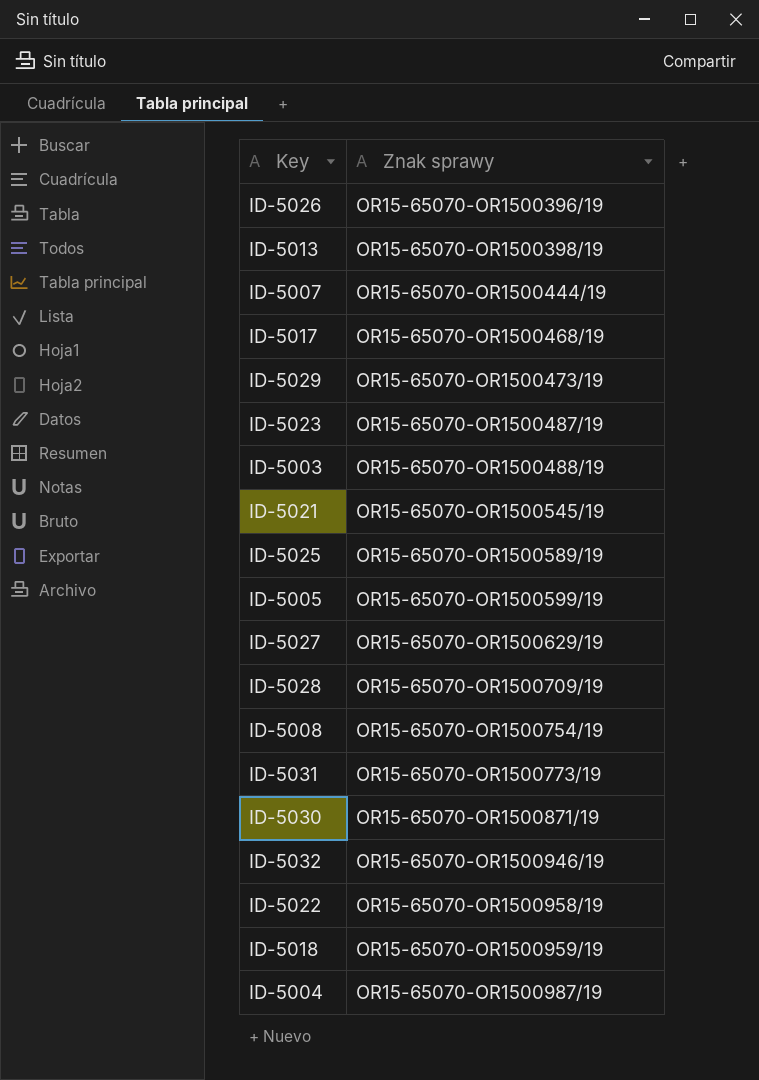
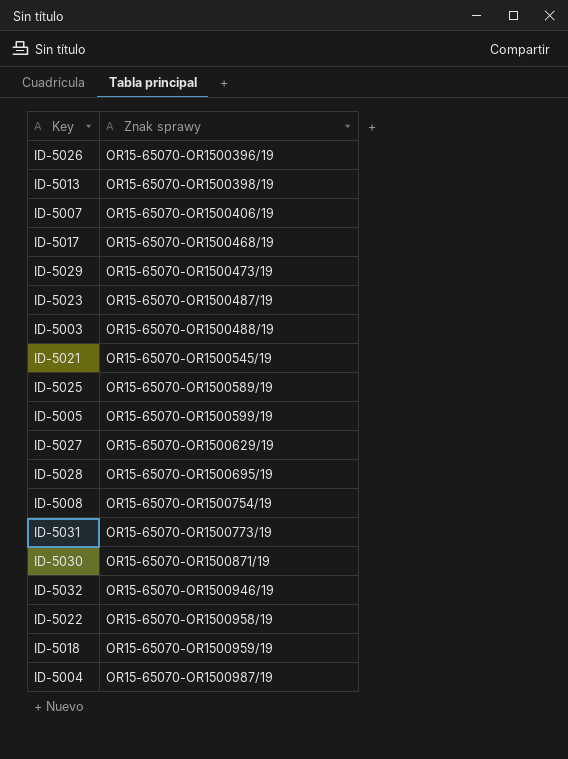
ID-5007 | Znak sprawy: OR15-65070-OR1500444/19 -> OR15-65070-OR1500406/19
ID-5028 | Znak sprawy: OR15-65070-OR1500709/19 -> OR15-65070-OR1500695/19

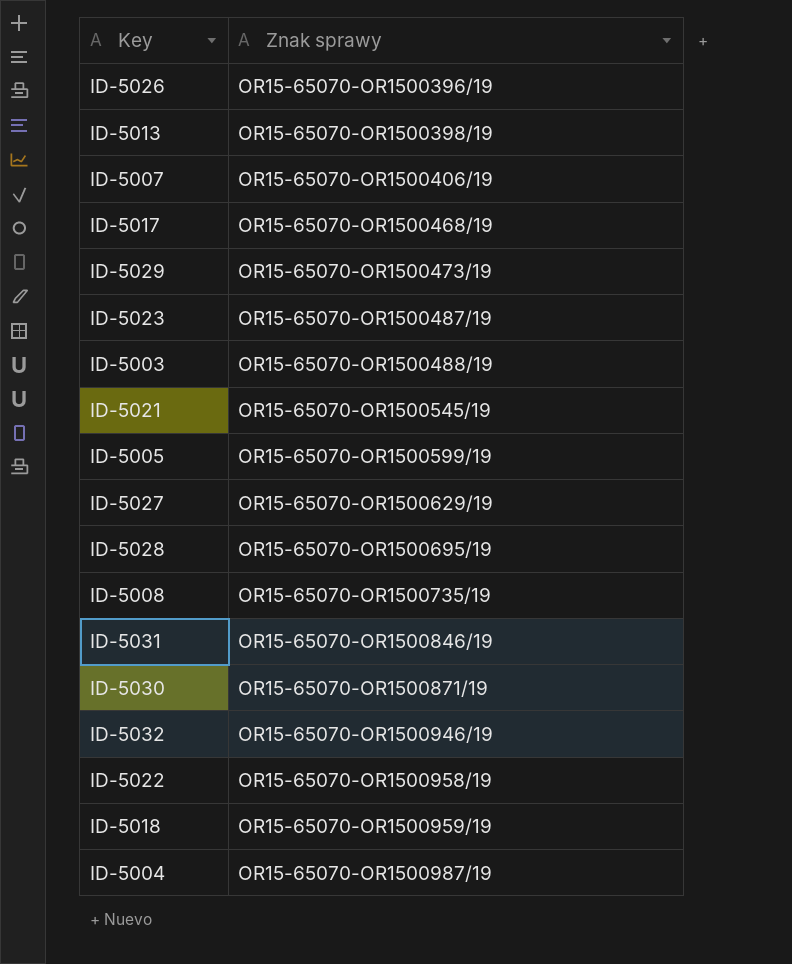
row ID-5025: OR15-65070-OR1500589/19 -> none
ID-5008 | Znak sprawy: OR15-65070-OR1500754/19 -> OR15-65070-OR1500735/19
ID-5031 | Znak sprawy: OR15-65070-OR1500773/19 -> OR15-65070-OR1500846/19

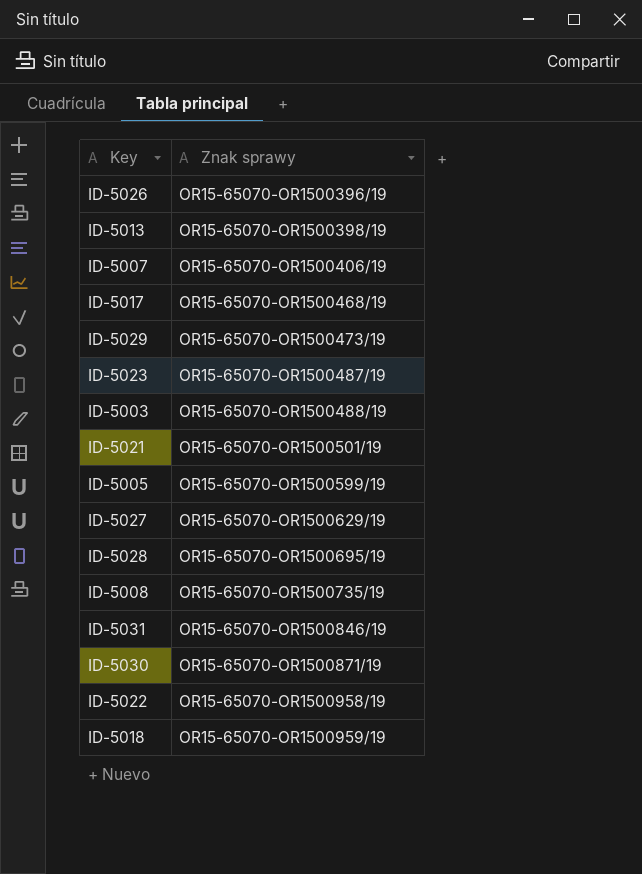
row ID-5032: OR15-65070-OR1500946/19 -> none
row ID-5004: OR15-65070-OR1500987/19 -> none
ID-5021 | Znak sprawy: OR15-65070-OR1500545/19 -> OR15-65070-OR1500501/19

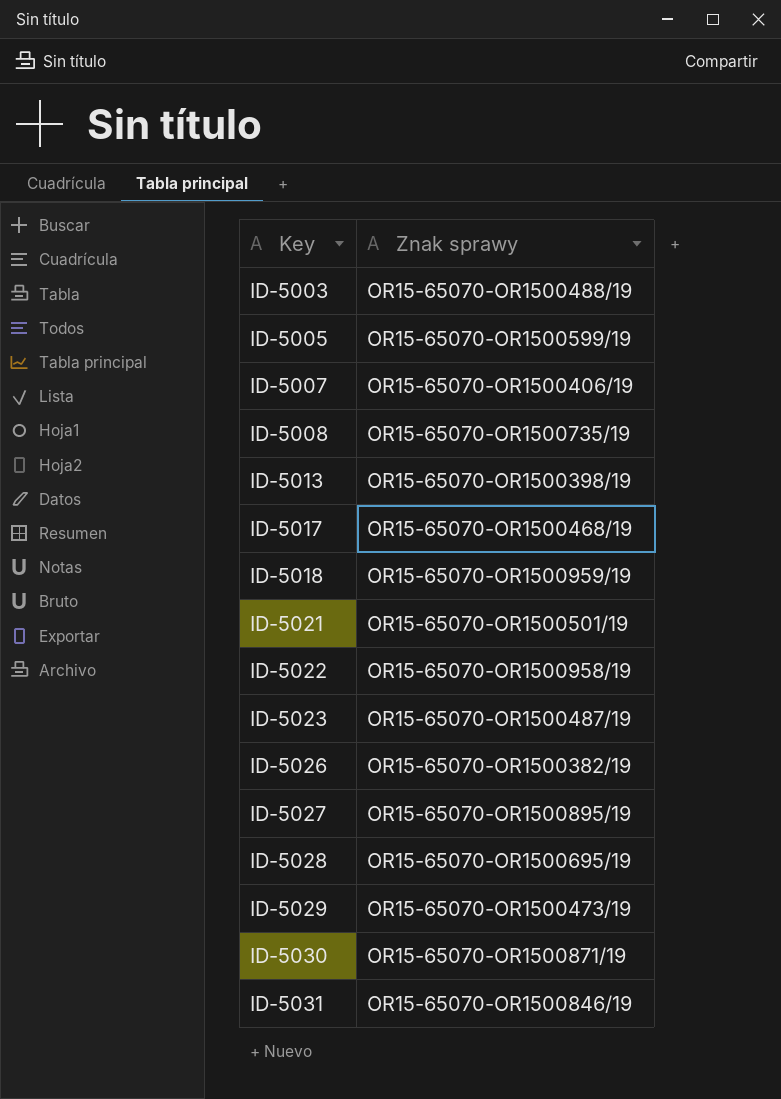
row order: Znak sprawy ascending -> Key ascending
ID-5026 | Znak sprawy: OR15-65070-OR1500396/19 -> OR15-65070-OR1500382/19
ID-5027 | Znak sprawy: OR15-65070-OR1500629/19 -> OR15-65070-OR1500895/19

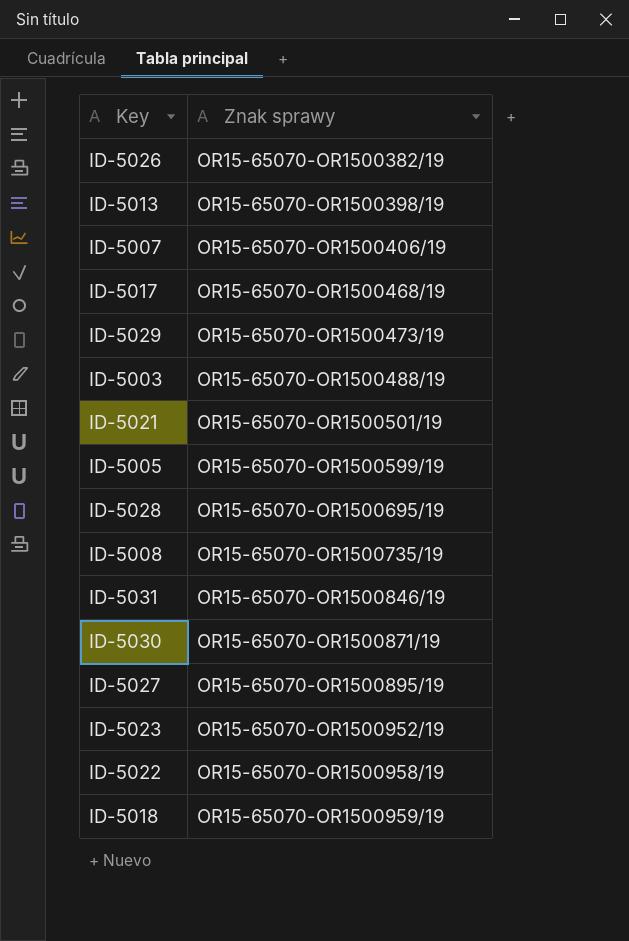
row order: Key ascending -> Znak sprawy ascending
ID-5023 | Znak sprawy: OR15-65070-OR1500487/19 -> OR15-65070-OR1500952/19

